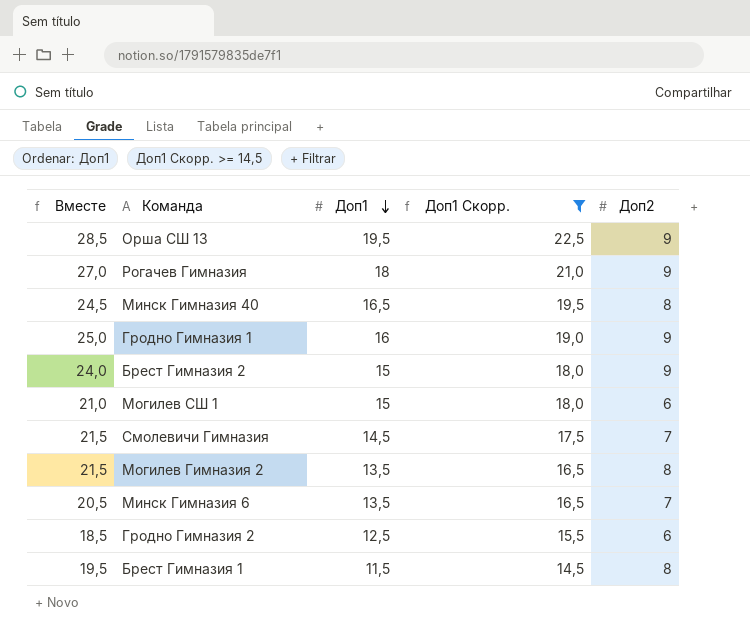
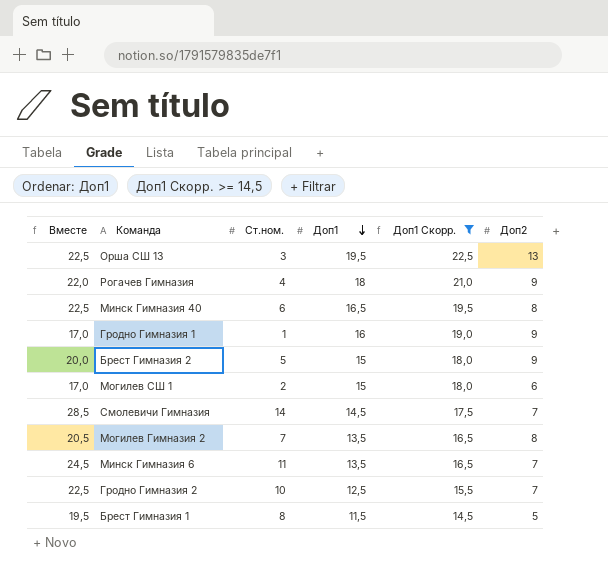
column Вместе | formula: [Доп1] + [Доп2] -> [Ст.ном.] + [Доп1]
column Ст.ном. | position: none -> 3
Орша СШ 13 | Доп2: 9 -> 13
Гродно Гимназия 2 | Доп2: 6 -> 7
Брест Гимназия 1 | Доп2: 8 -> 5

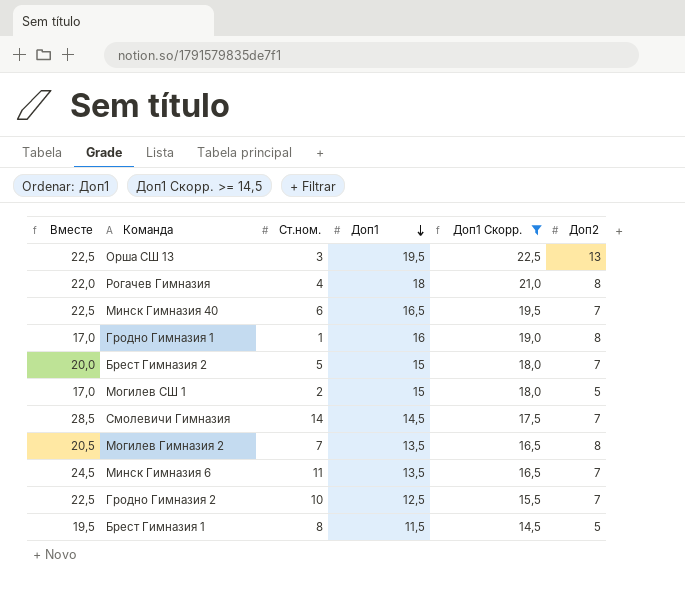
Рогачев Гимназия | Доп2: 9 -> 8
Минск Гимназия 40 | Доп2: 8 -> 7
Гродно Гимназия 1 | Доп2: 9 -> 8
Брест Гимназия 2 | Доп2: 9 -> 7
Могилев СШ 1 | Доп2: 6 -> 5

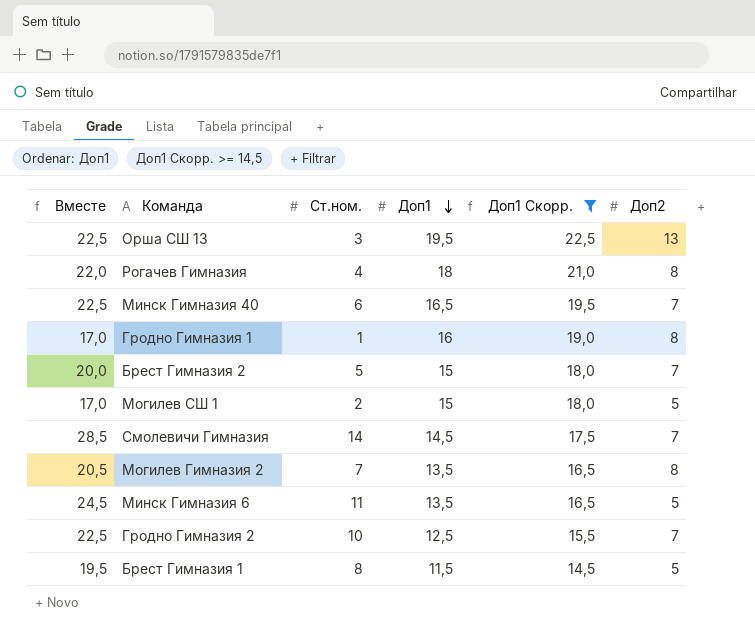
Минск Гимназия 6 | Доп2: 7 -> 5

